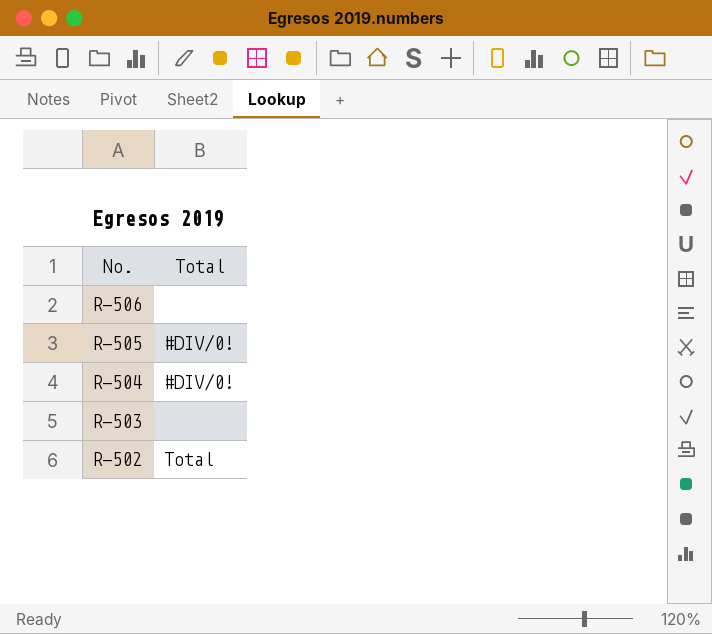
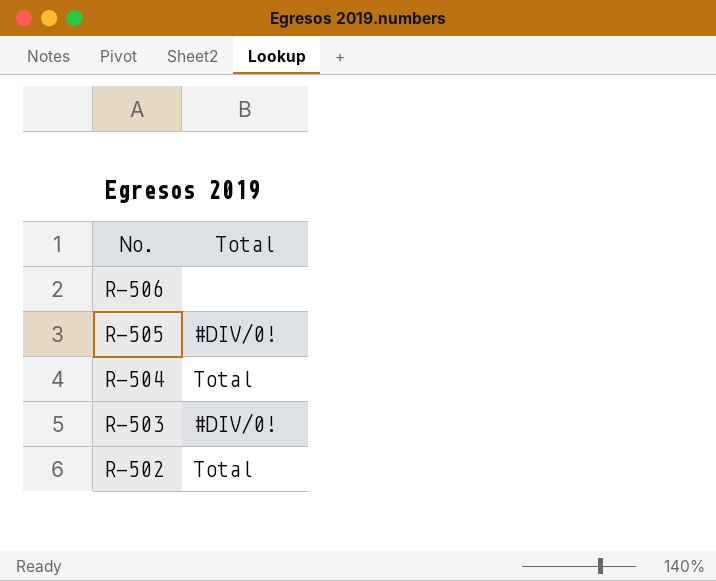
R-504 | Total: #DIV/0! -> Total
R-503 | Total: none -> #DIV/0!

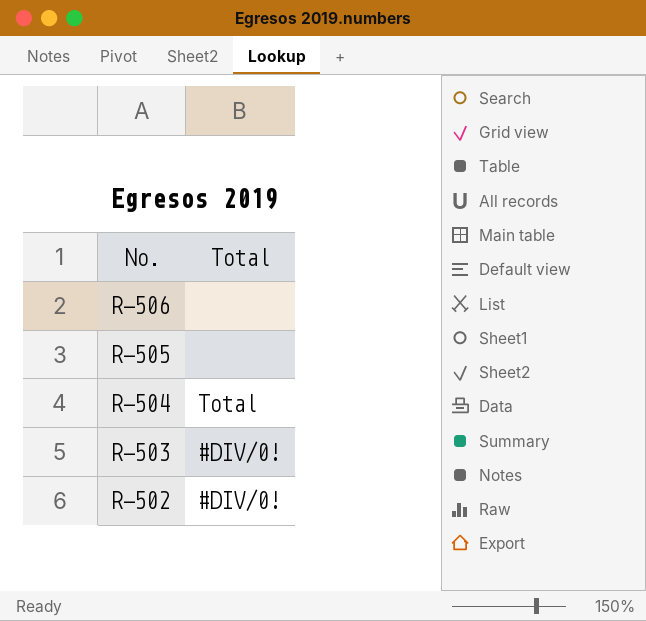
R-505 | Total: #DIV/0! -> none
R-502 | Total: Total -> #DIV/0!

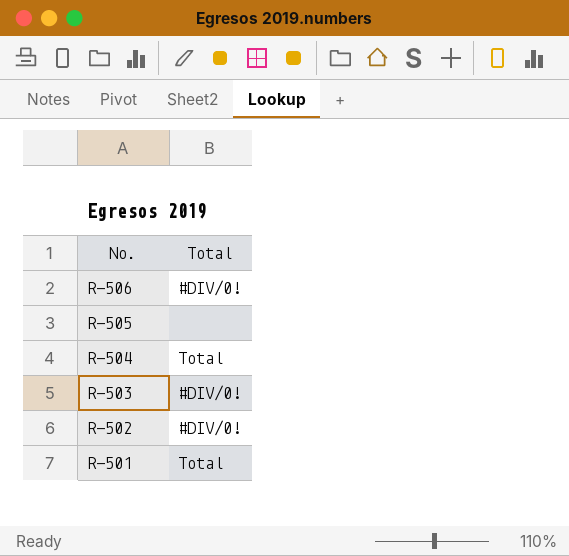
R-506 | Total: none -> #DIV/0!
row R-501: none -> Total

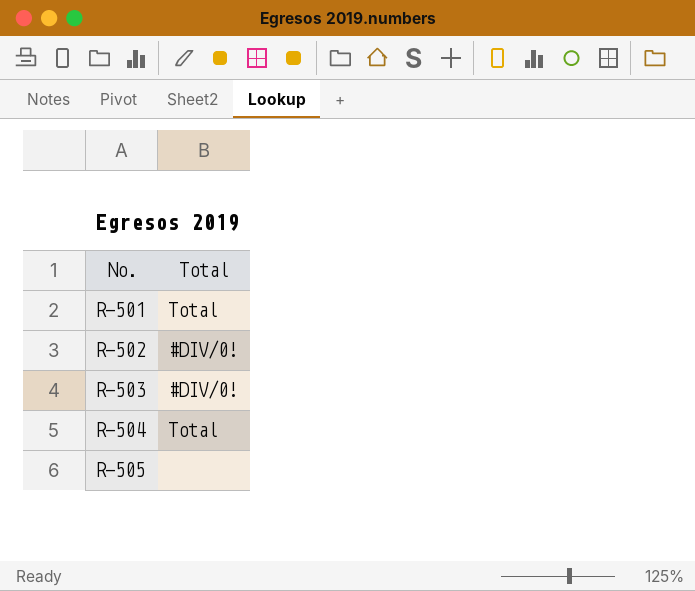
row order: No. descending -> No. ascending
row R-506: #DIV/0! -> none

